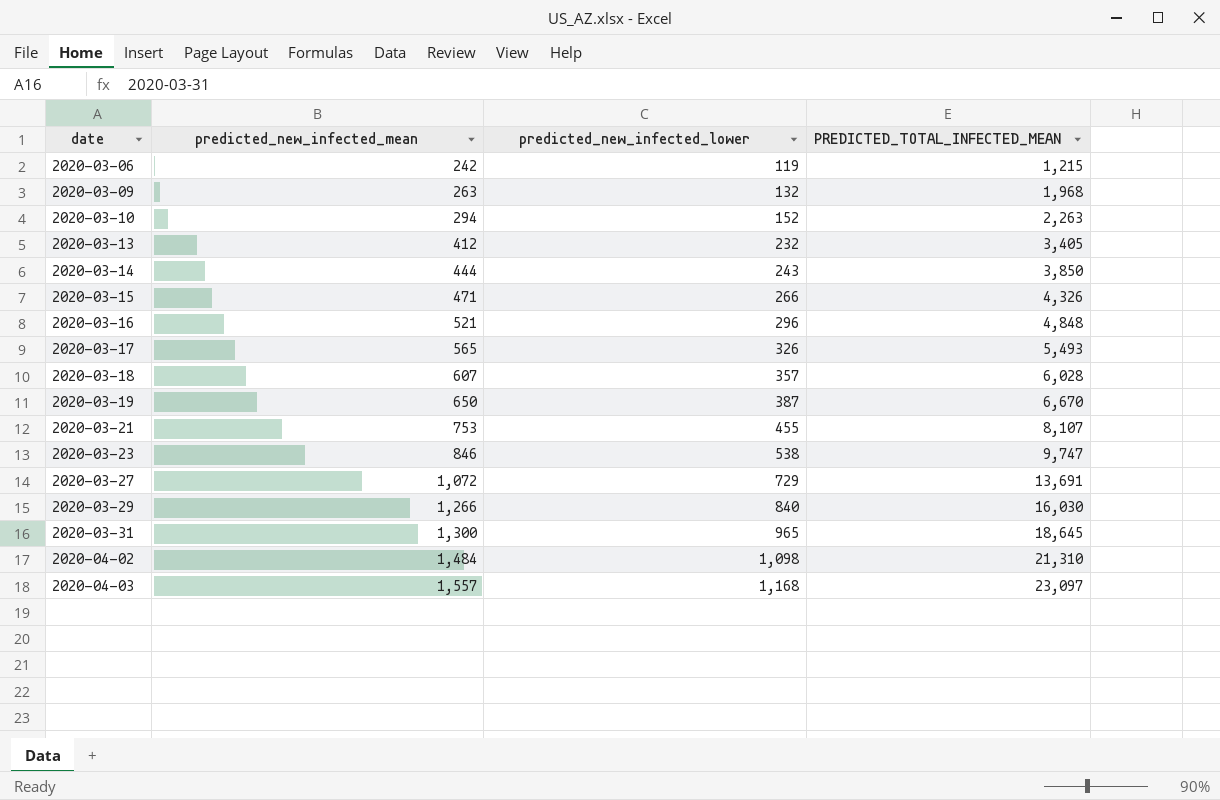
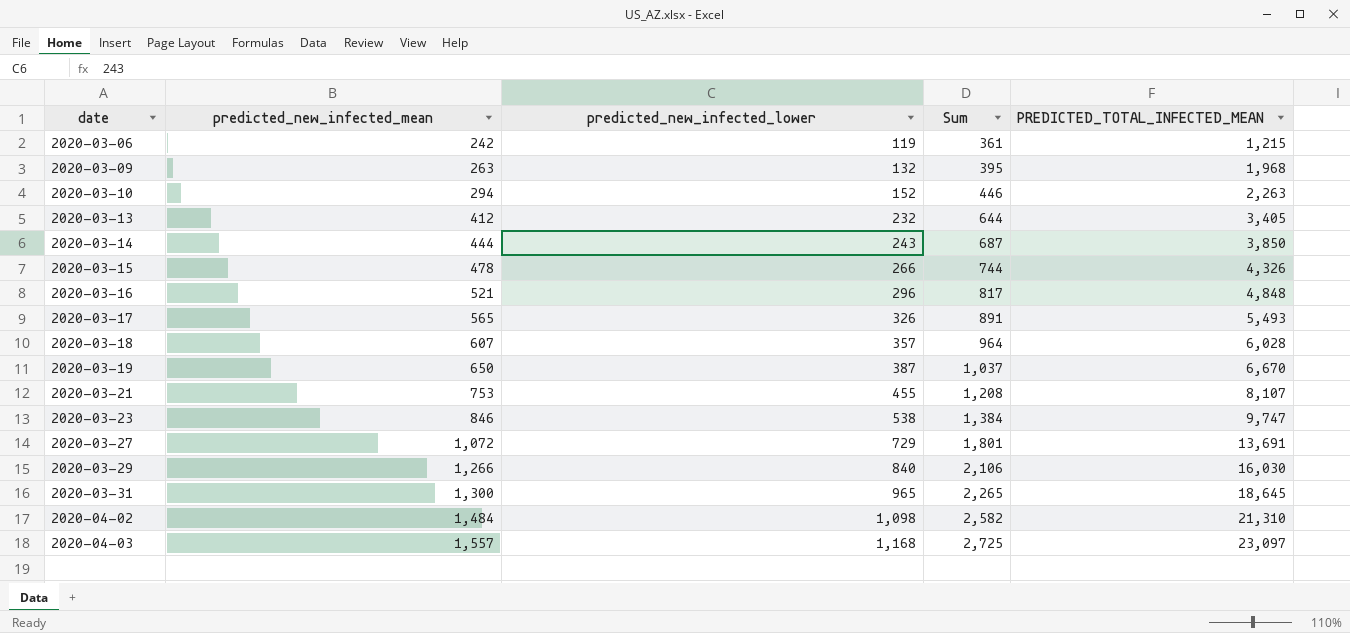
column Sum | formula: none -> [predicted_new_infected_mean] + [predicted_new_infected_lower]
2020-03-15 | predicted_new_infected_mean: 471 -> 478

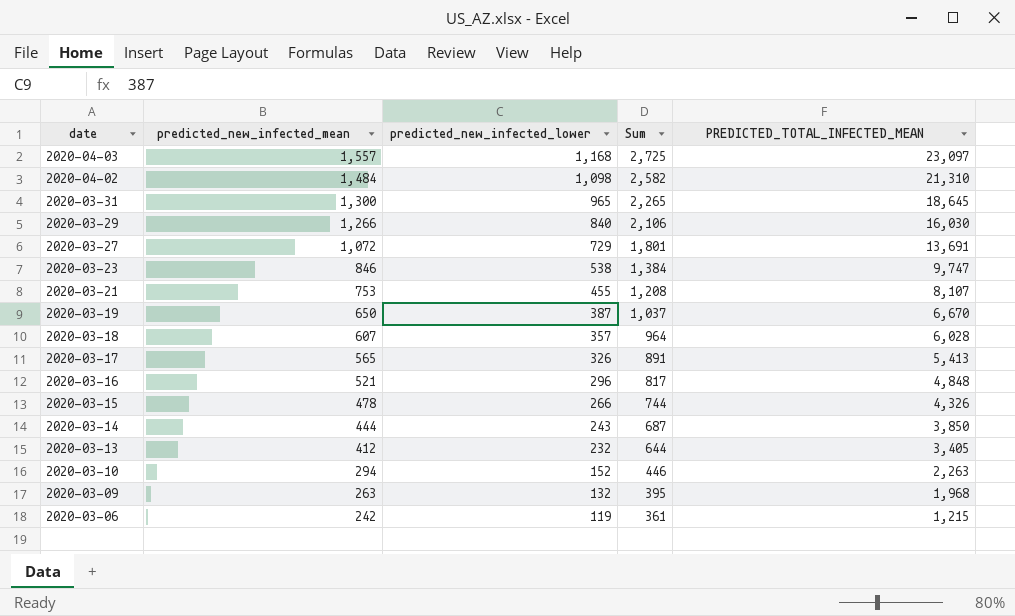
row order: date ascending -> date descending
2020-03-17 | PREDICTED_TOTAL_INFECTED_MEAN: 5,493 -> 5,413

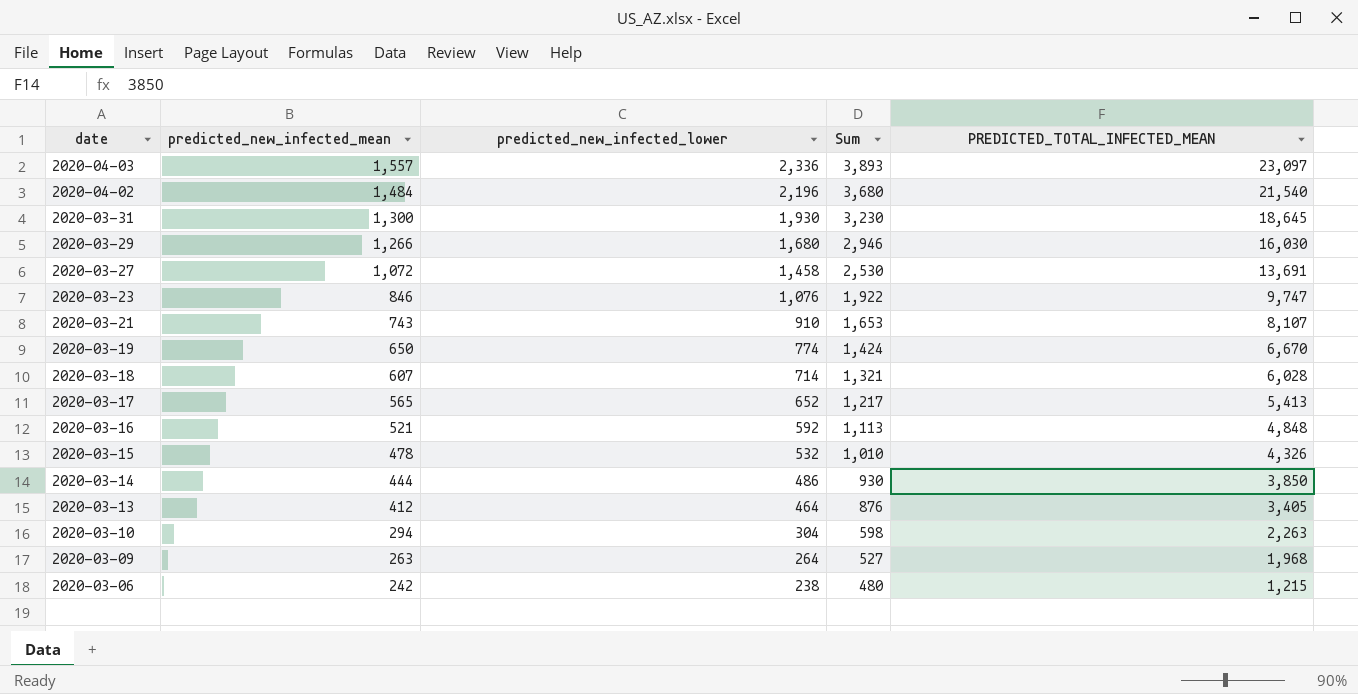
2020-04-03 | predicted_new_infected_lower: 1,168 -> 2,336
2020-04-03 | Sum: 2,725 -> 3,893
2020-04-02 | predicted_new_infected_lower: 1,098 -> 2,196
2020-04-02 | Sum: 2,582 -> 3,680
2020-04-02 | PREDICTED_TOTAL_INFECTED_MEAN: 21,310 -> 21,540
2020-03-31 | predicted_new_infected_lower: 965 -> 1,930
2020-03-31 | Sum: 2,265 -> 3,230
2020-03-29 | predicted_new_infected_lower: 840 -> 1,680
2020-03-29 | Sum: 2,106 -> 2,946
2020-03-27 | predicted_new_infected_lower: 729 -> 1,458
2020-03-27 | Sum: 1,801 -> 2,530
2020-03-23 | predicted_new_infected_lower: 538 -> 1,076
2020-03-23 | Sum: 1,384 -> 1,922
2020-03-21 | predicted_new_infected_mean: 753 -> 743
2020-03-21 | predicted_new_infected_lower: 455 -> 910
2020-03-21 | Sum: 1,208 -> 1,653
2020-03-19 | predicted_new_infected_lower: 387 -> 774
2020-03-19 | Sum: 1,037 -> 1,424
2020-03-18 | predicted_new_infected_lower: 357 -> 714
2020-03-18 | Sum: 964 -> 1,321
2020-03-17 | predicted_new_infected_lower: 326 -> 652
2020-03-17 | Sum: 891 -> 1,217
2020-03-16 | predicted_new_infected_lower: 296 -> 592
2020-03-16 | Sum: 817 -> 1,113
2020-03-15 | predicted_new_infected_lower: 266 -> 532
2020-03-15 | Sum: 744 -> 1,010
2020-03-14 | predicted_new_infected_lower: 243 -> 486
2020-03-14 | Sum: 687 -> 930
2020-03-13 | predicted_new_infected_lower: 232 -> 464
2020-03-13 | Sum: 644 -> 876
2020-03-10 | predicted_new_infected_lower: 152 -> 304
2020-03-10 | Sum: 446 -> 598
2020-03-09 | predicted_new_infected_lower: 132 -> 264
2020-03-09 | Sum: 395 -> 527
2020-03-06 | predicted_new_infected_lower: 119 -> 238
2020-03-06 | Sum: 361 -> 480

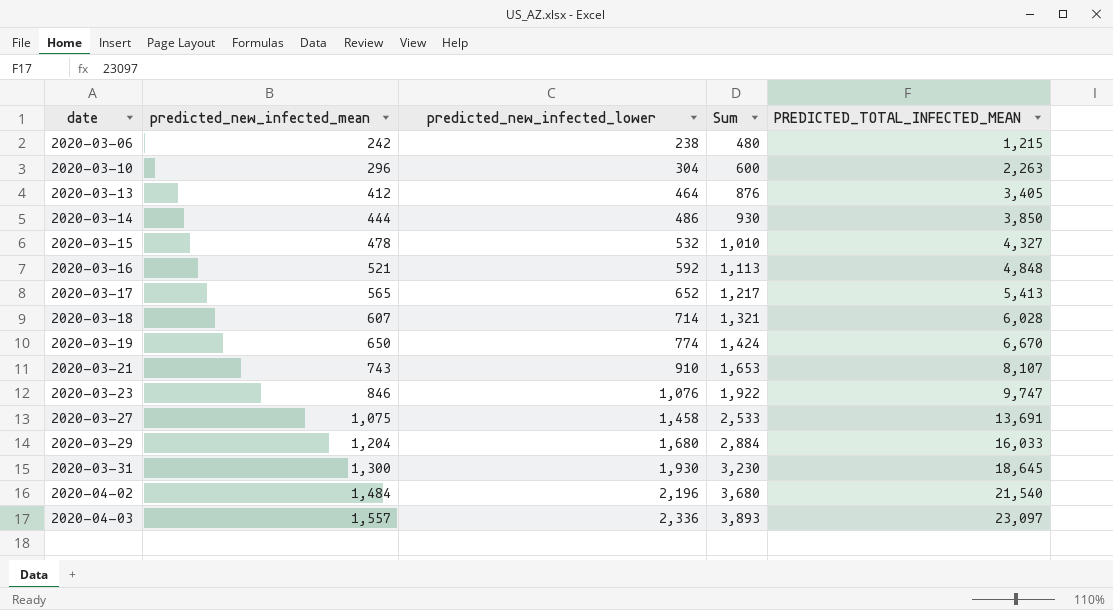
row order: date descending -> date ascending
row 2020-03-09: 263 | 264 | 527 | 1,968 -> none
2020-03-10 | predicted_new_infected_mean: 294 -> 296
2020-03-10 | Sum: 598 -> 600
2020-03-15 | PREDICTED_TOTAL_INFECTED_MEAN: 4,326 -> 4,327
2020-03-27 | predicted_new_infected_mean: 1,072 -> 1,075
2020-03-27 | Sum: 2,530 -> 2,533
2020-03-29 | predicted_new_infected_mean: 1,266 -> 1,204
2020-03-29 | Sum: 2,946 -> 2,884
2020-03-29 | PREDICTED_TOTAL_INFECTED_MEAN: 16,030 -> 16,033

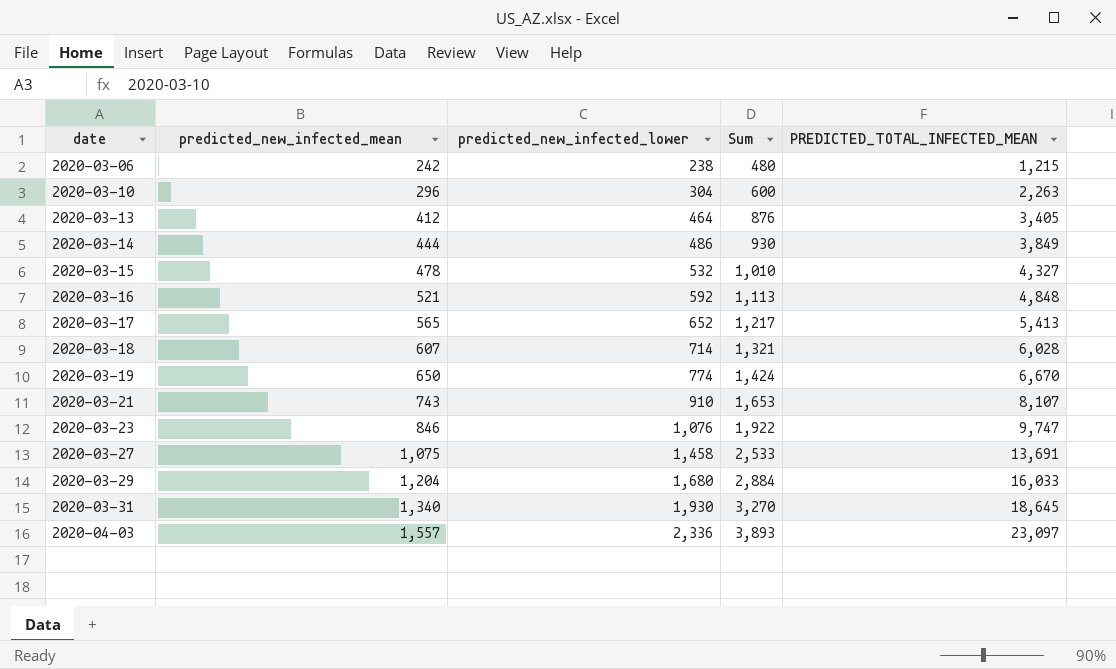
row 2020-04-02: 1,484 | 2,196 | 3,680 | 21,540 -> none
2020-03-14 | PREDICTED_TOTAL_INFECTED_MEAN: 3,850 -> 3,849
2020-03-31 | predicted_new_infected_mean: 1,300 -> 1,340
2020-03-31 | Sum: 3,230 -> 3,270

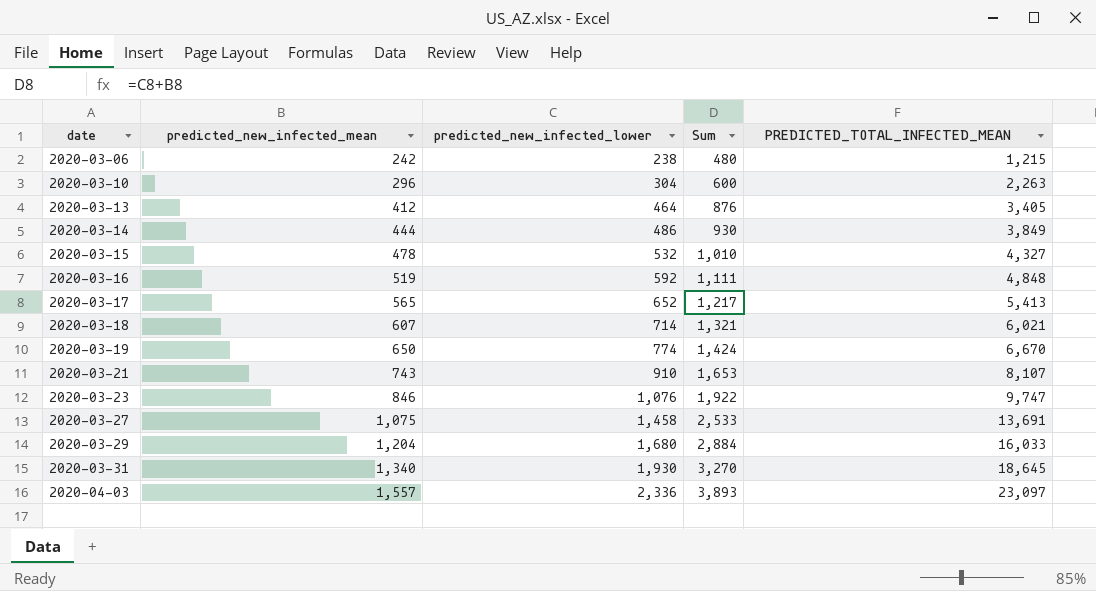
2020-03-16 | predicted_new_infected_mean: 521 -> 519
2020-03-16 | Sum: 1,113 -> 1,111
2020-03-18 | PREDICTED_TOTAL_INFECTED_MEAN: 6,028 -> 6,021

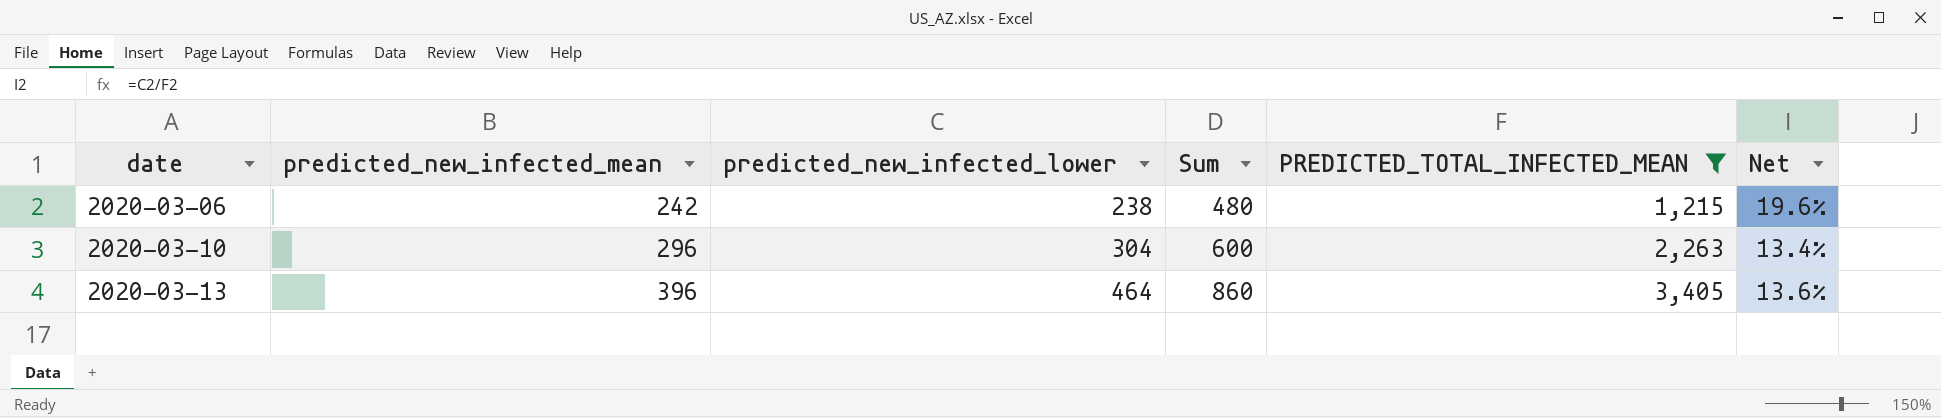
filter: none -> PREDICTED_TOTAL_INFECTED_MEAN <= 3,405
column Net | formula: none -> [predicted_new_infected_lower] / [PREDICTED_TOTAL_INFECTED_MEAN]
2020-03-13 | predicted_new_infected_mean: 412 -> 396
2020-03-13 | Sum: 876 -> 860

